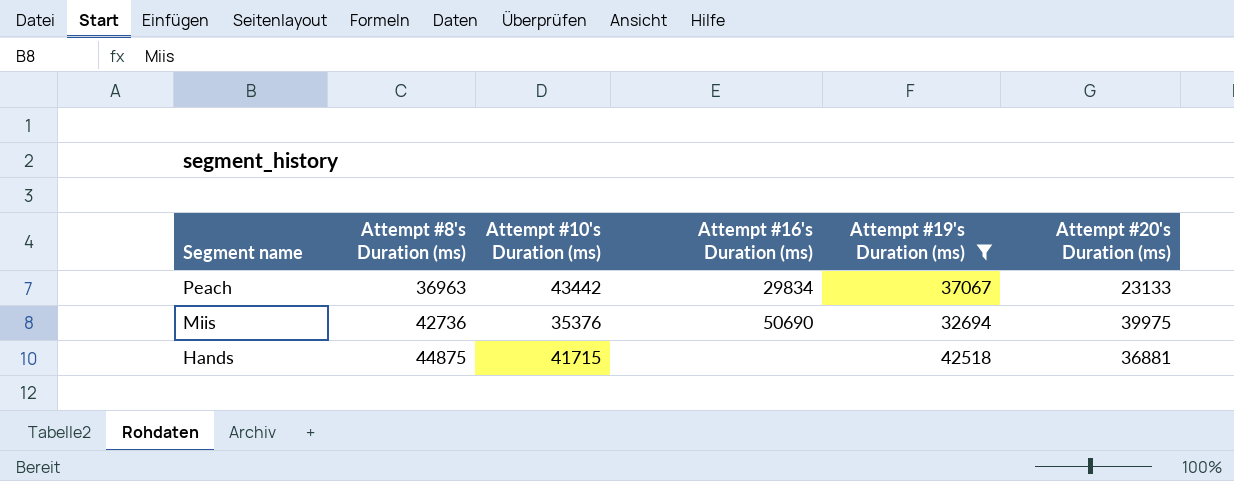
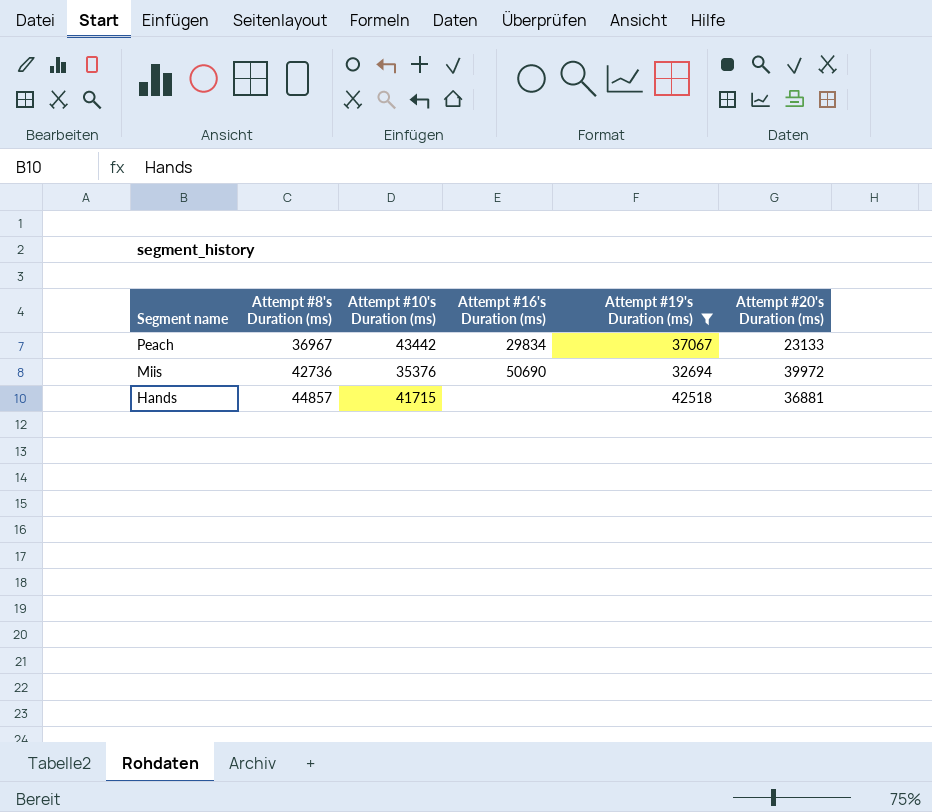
Peach | Attempt #8's Duration (ms): 36963 -> 36967
Miis | Attempt #20's Duration (ms): 39975 -> 39972
Hands | Attempt #8's Duration (ms): 44875 -> 44857

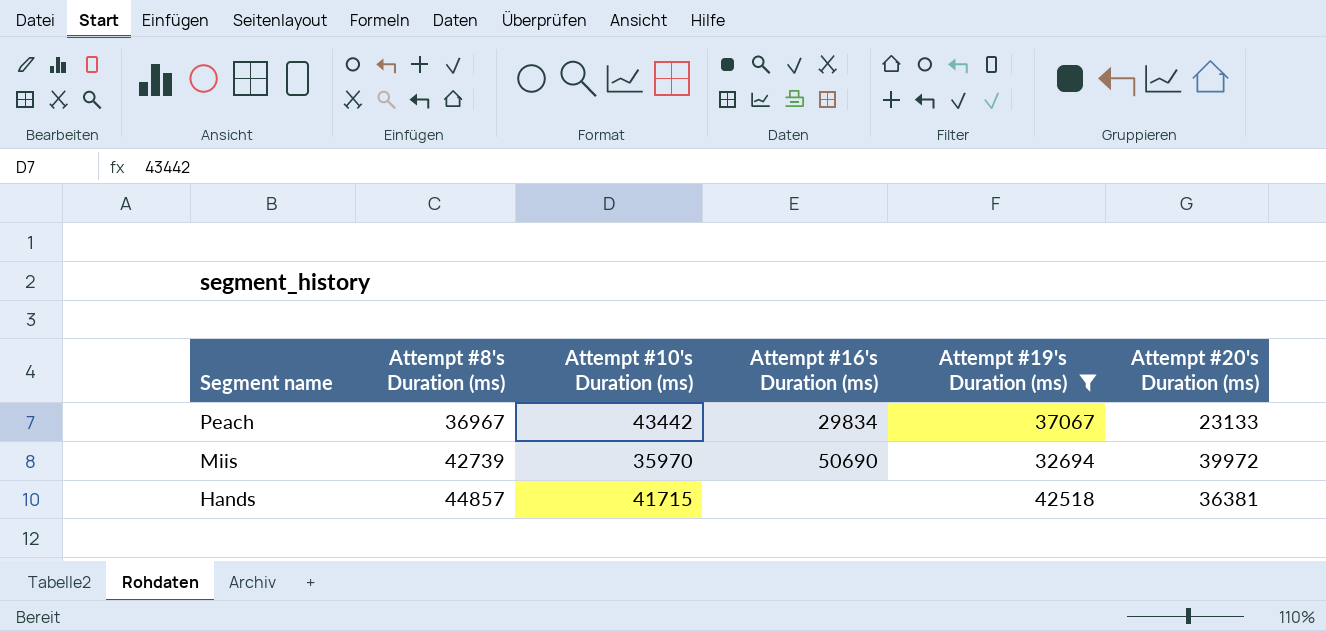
Miis | Attempt #8's Duration (ms): 42736 -> 42739
Miis | Attempt #10's Duration (ms): 35376 -> 35970
Hands | Attempt #20's Duration (ms): 36881 -> 36381

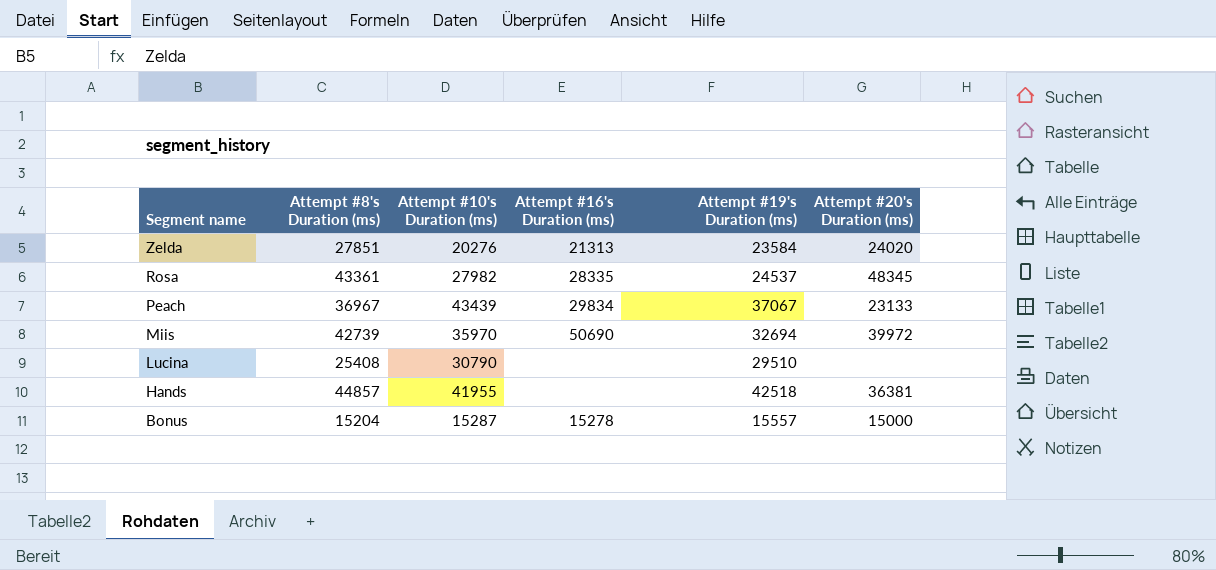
filter: Attempt #19's Duration (ms) >= 32694 -> none
Peach | Attempt #10's Duration (ms): 43442 -> 43439
Hands | Attempt #10's Duration (ms): 41715 -> 41955

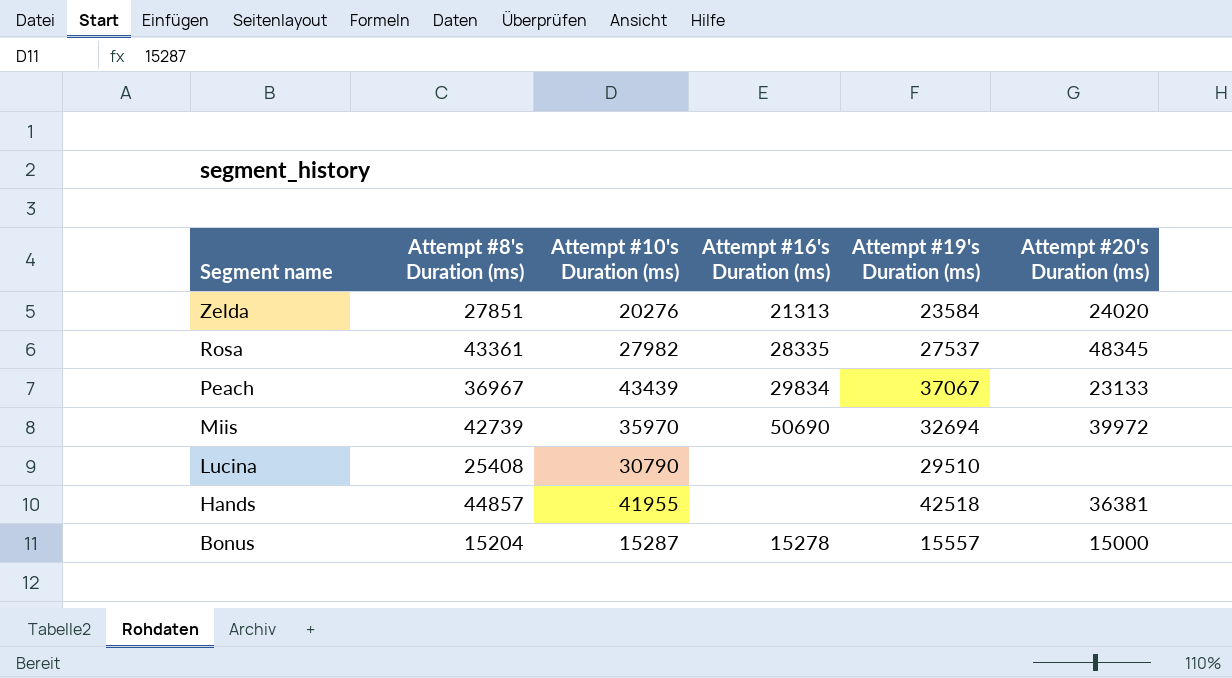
Rosa | Attempt #19's Duration (ms): 24537 -> 27537

